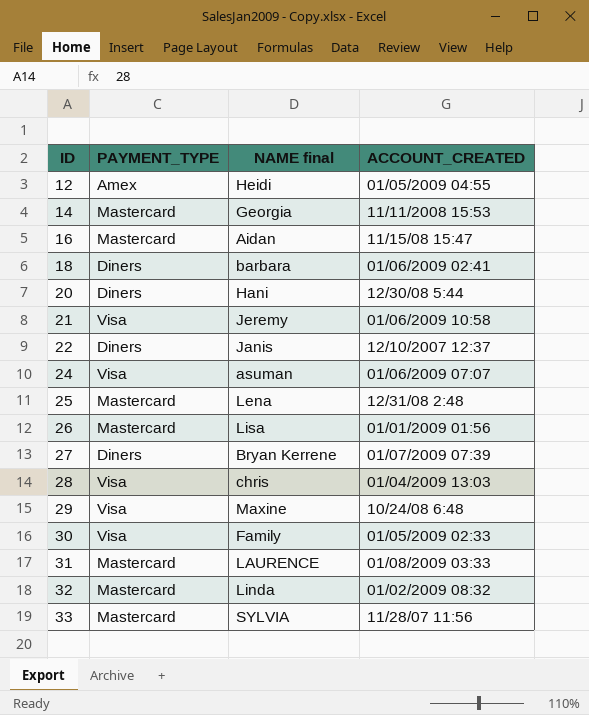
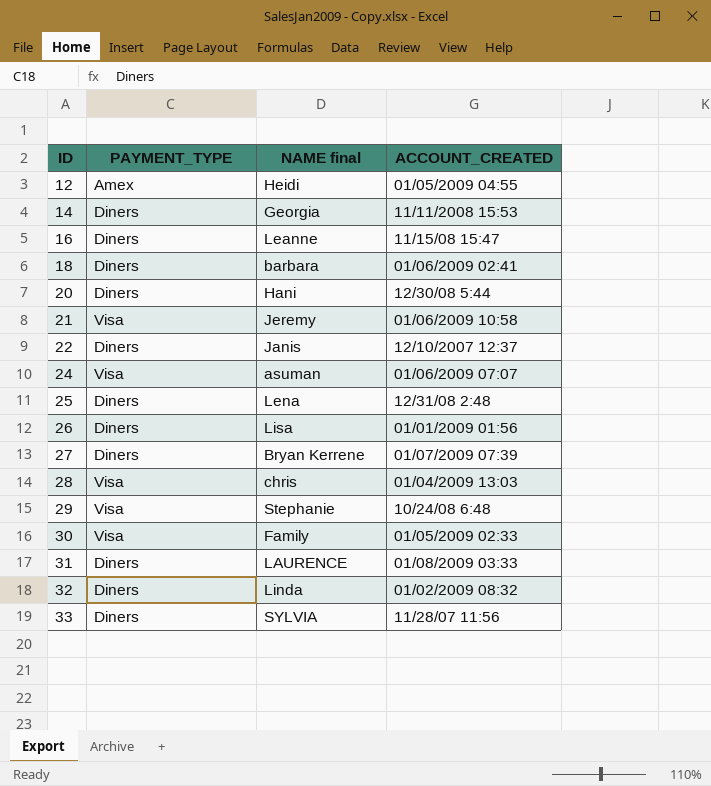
14 | PAYMENT_TYPE: Mastercard -> Diners
16 | PAYMENT_TYPE: Mastercard -> Diners
16 | NAME final: Aidan -> Leanne
25 | PAYMENT_TYPE: Mastercard -> Diners
26 | PAYMENT_TYPE: Mastercard -> Diners
29 | NAME final: Maxine -> Stephanie
31 | PAYMENT_TYPE: Mastercard -> Diners
32 | PAYMENT_TYPE: Mastercard -> Diners
33 | PAYMENT_TYPE: Mastercard -> Diners

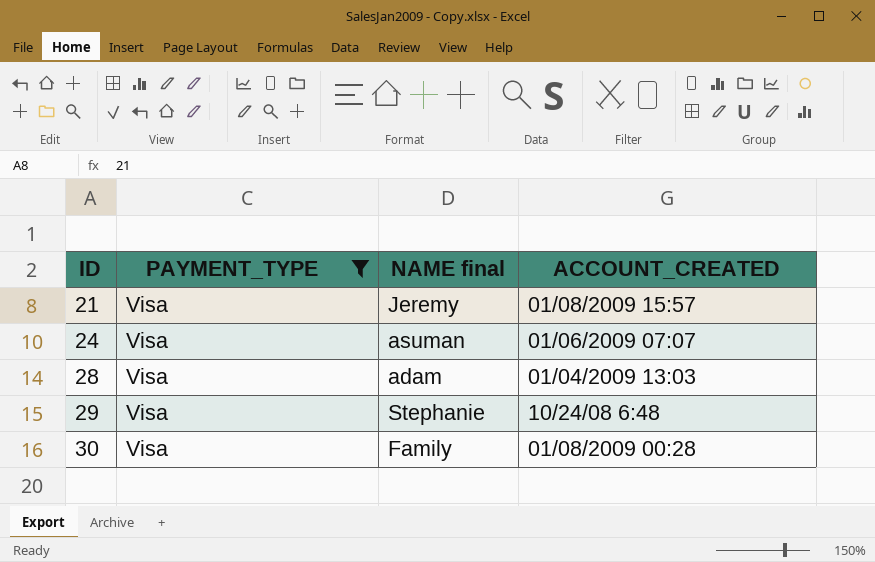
filter: none -> PAYMENT_TYPE = Visa
21 | ACCOUNT_CREATED: 01/06/2009 10:58 -> 01/08/2009 15:57
28 | NAME final: chris -> adam
30 | ACCOUNT_CREATED: 01/05/2009 02:33 -> 01/08/2009 00:28

